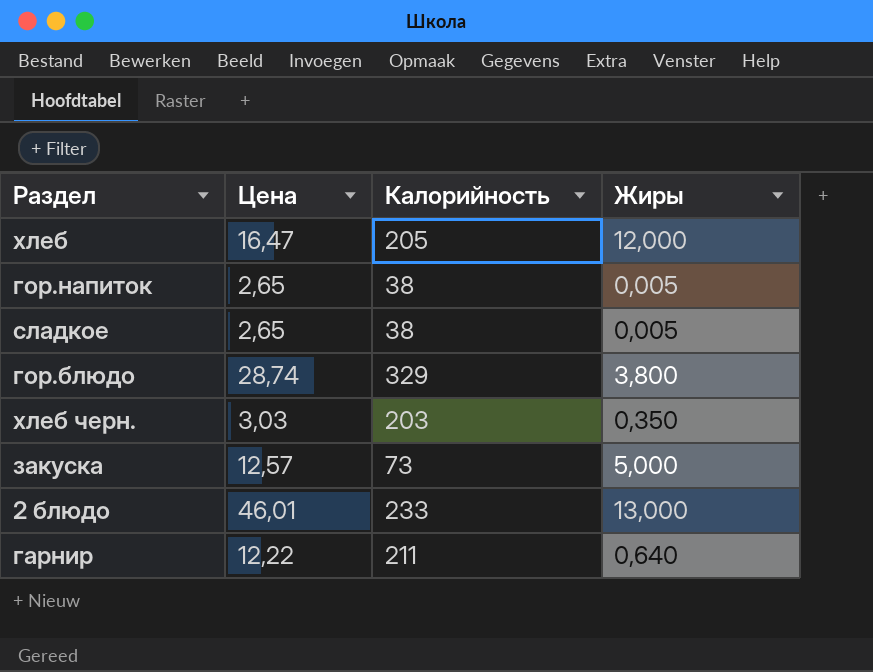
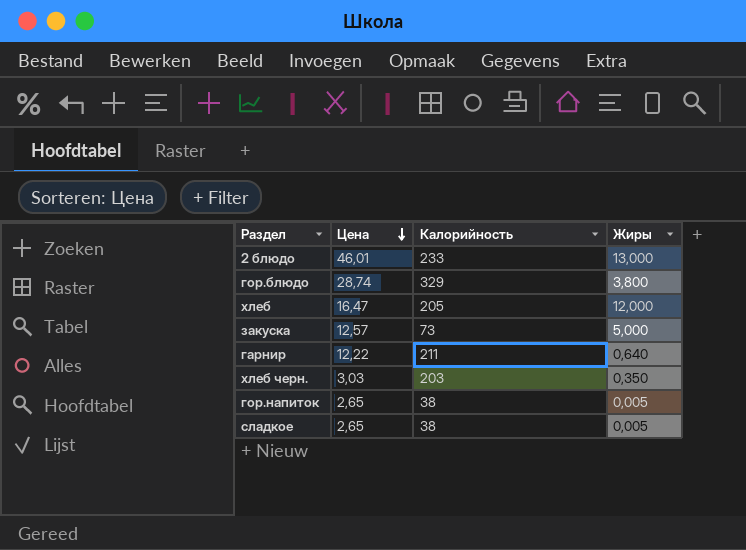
row order: none -> Цена descending

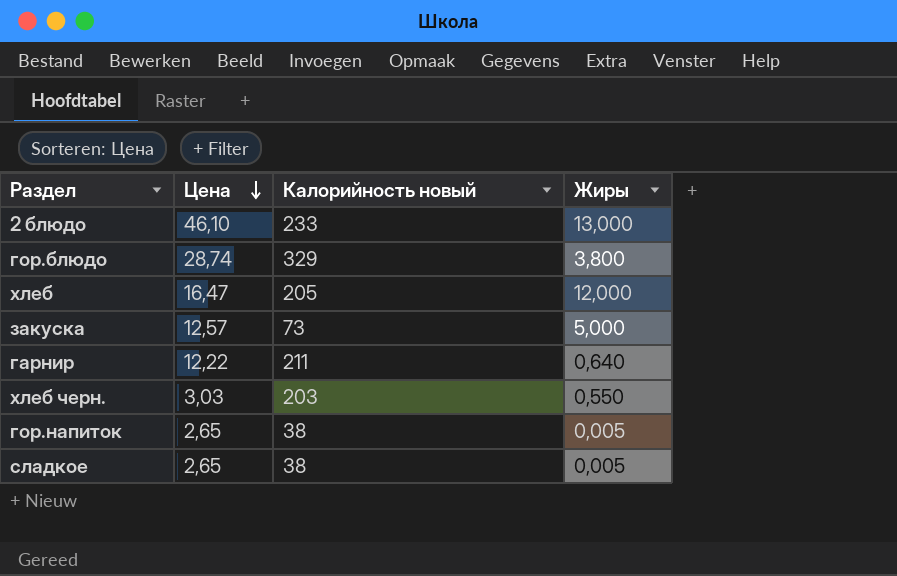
column name: Калорийность -> Калорийность новый
2 блюдо | Цена: 46,01 -> 46,10
хлеб черн. | Жиры: 0,350 -> 0,550

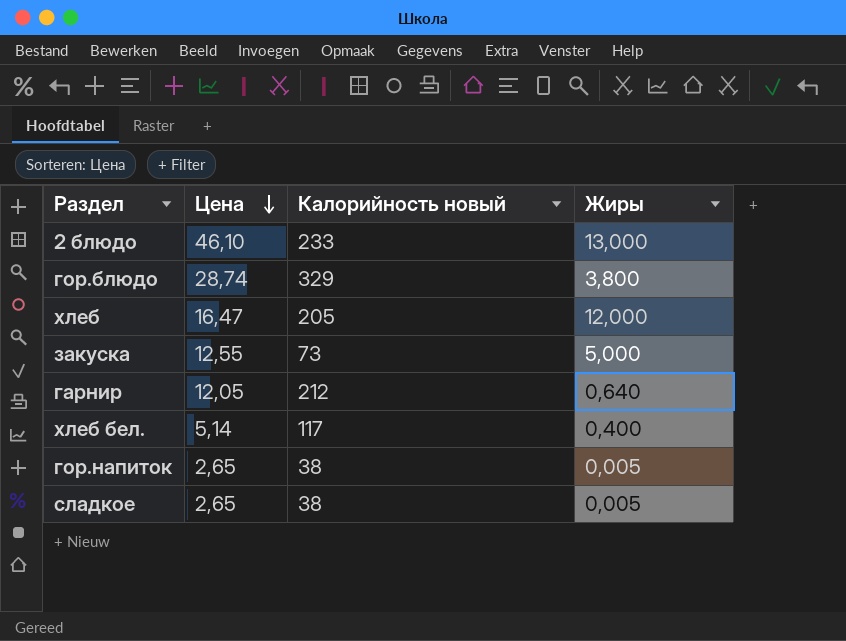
row хлеб черн.: 3,03 | 203 | 0,550 -> none
закуска | Цена: 12,57 -> 12,55
гарнир | Цена: 12,22 -> 12,05
гарнир | Калорийность новый: 211 -> 212
row хлеб бел.: none -> 5,14 | 117 | 0,400

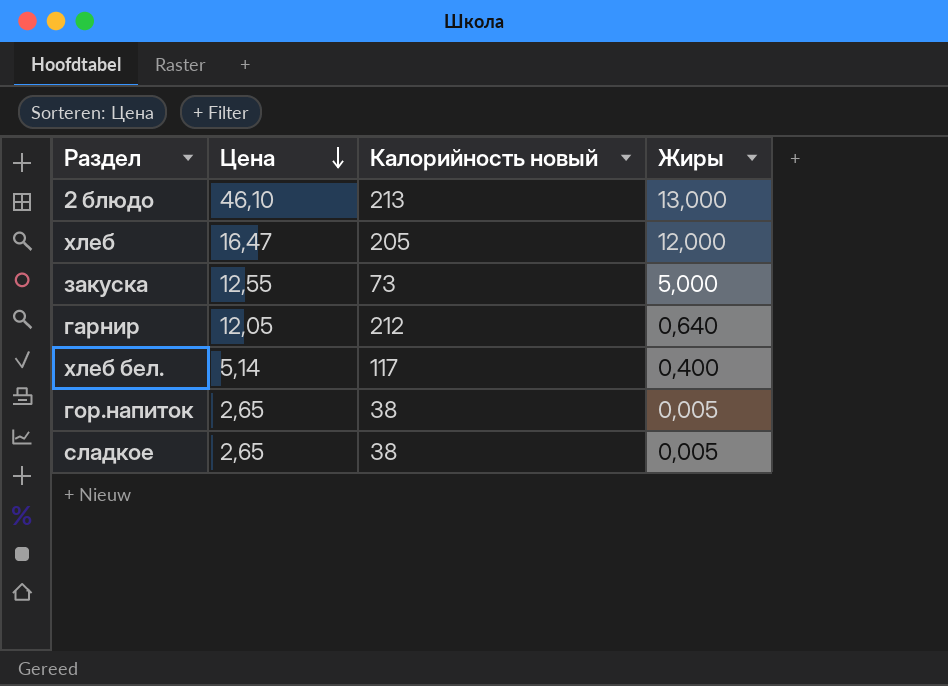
row гор.блюдо: 28,74 | 329 | 3,800 -> none
2 блюдо | Калорийность новый: 233 -> 213

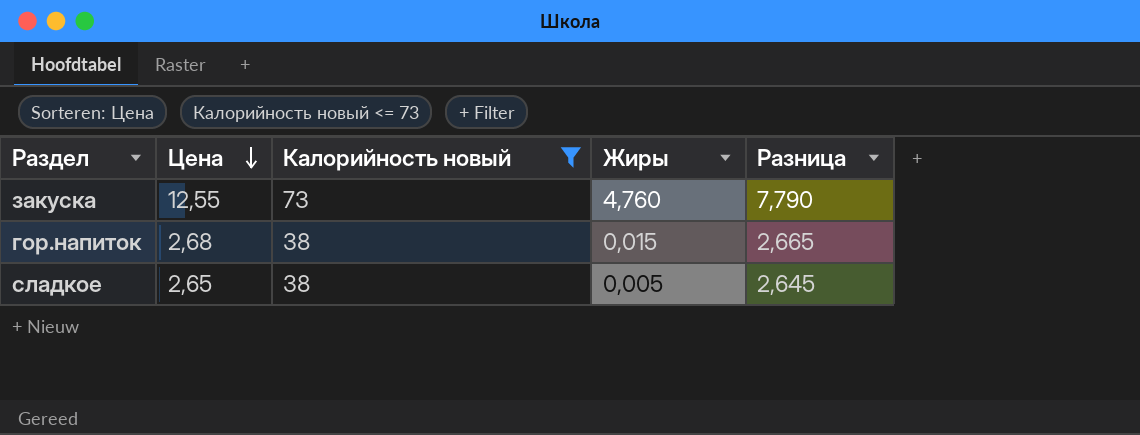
filter: none -> Калорийность новый <= 73
column Разница | formula: none -> [Цена] - [Жиры]
закуска | Жиры: 5,000 -> 4,760
гор.напиток | Цена: 2,65 -> 2,68
гор.напиток | Жиры: 0,005 -> 0,015

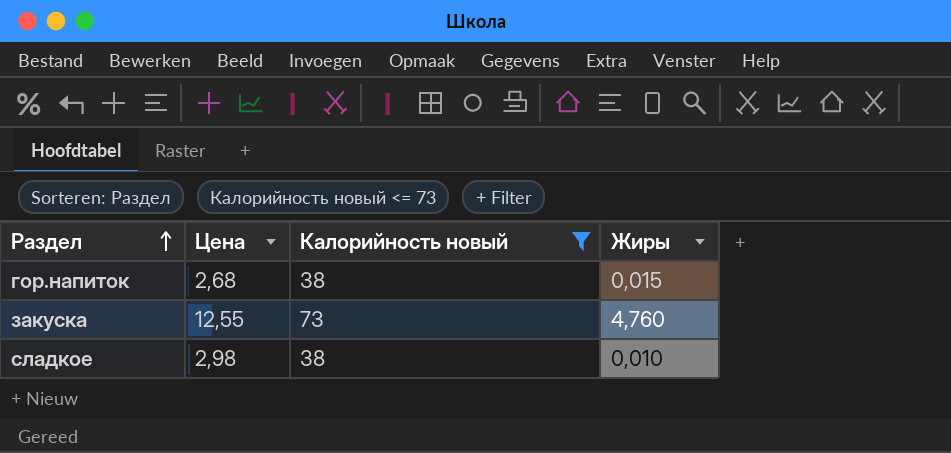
row order: Цена descending -> Раздел ascending
column Разница | formula: [Цена] - [Жиры] -> none
сладкое | Цена: 2,65 -> 2,98
сладкое | Жиры: 0,005 -> 0,010

